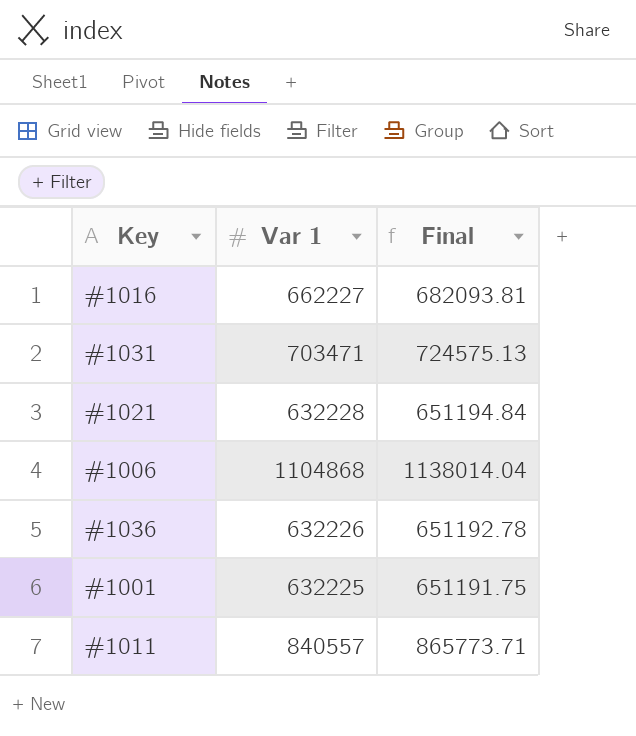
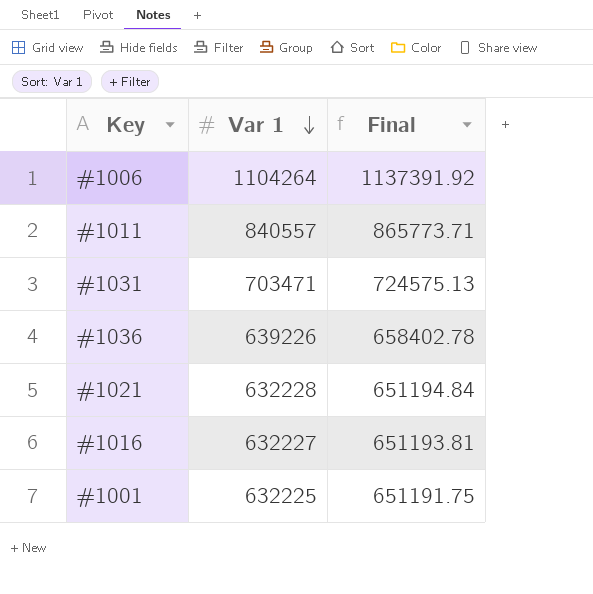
row order: none -> Var 1 descending
#1006 | Var 1: 1104868 -> 1104264
#1006 | Final: 1138014.04 -> 1137391.92
#1036 | Var 1: 632226 -> 639226
#1036 | Final: 651192.78 -> 658402.78
#1016 | Var 1: 662227 -> 632227
#1016 | Final: 682093.81 -> 651193.81

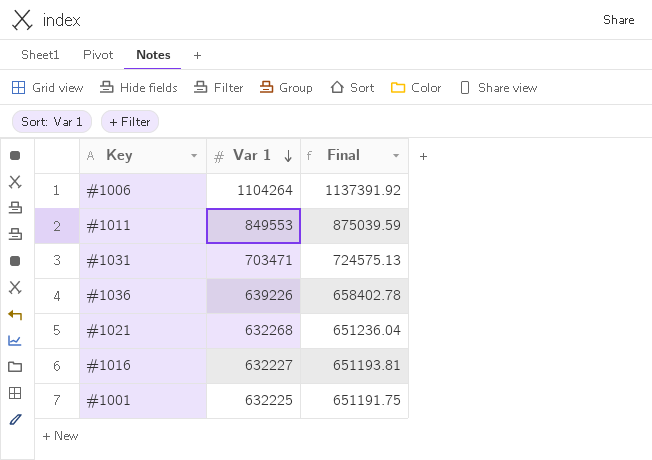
#1011 | Var 1: 840557 -> 849553
#1011 | Final: 865773.71 -> 875039.59
#1021 | Var 1: 632228 -> 632268
#1021 | Final: 651194.84 -> 651236.04

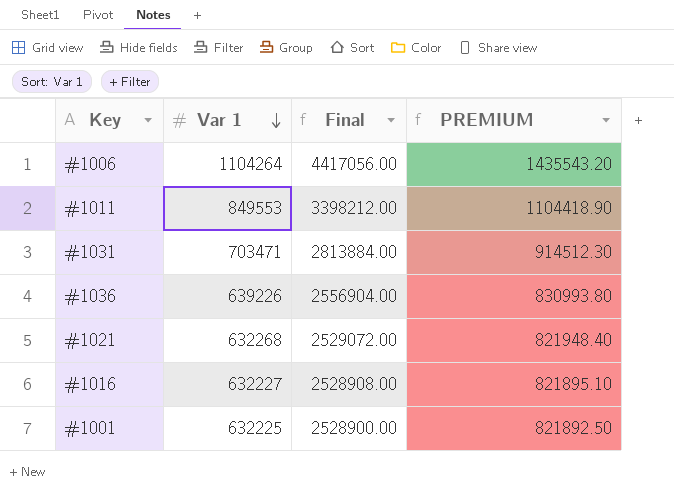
column Final | formula: [Var 1] * 1.03 -> [Var 1] * 4
column PREMIUM | formula: none -> [Var 1] * 1.3

